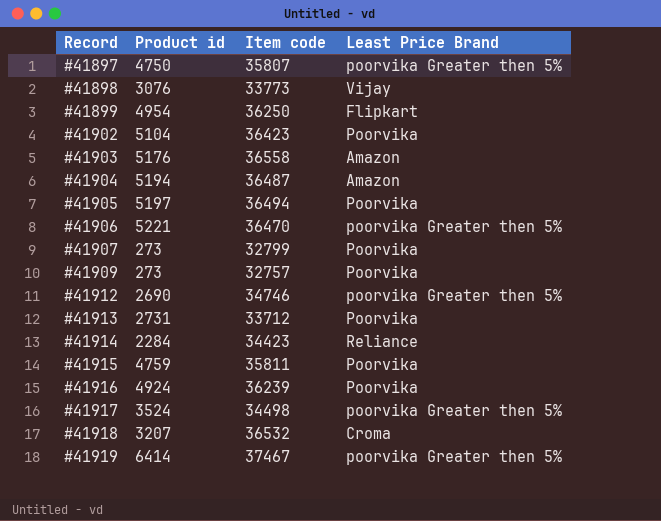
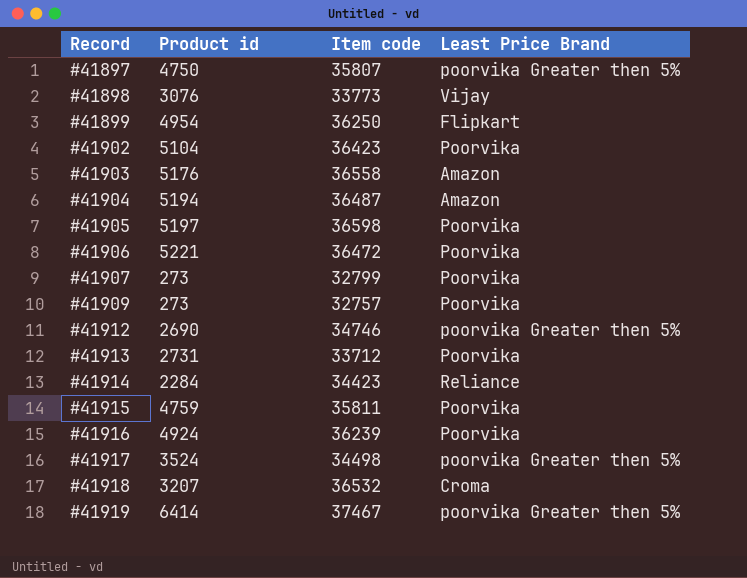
#41905 | Item code: 36494 -> 36598
#41906 | Item code: 36470 -> 36472
#41906 | Least Price Brand: poorvika Greater then 5% -> Poorvika

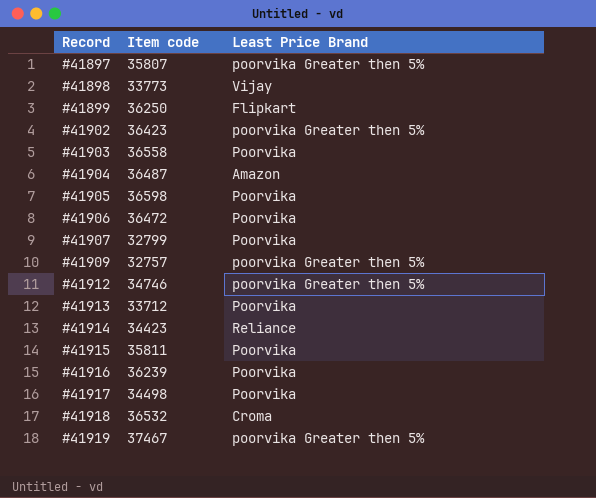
column Product id | position: 2 -> none
#41902 | Least Price Brand: Poorvika -> poorvika Greater then 5%
#41903 | Least Price Brand: Amazon -> Poorvika
#41909 | Least Price Brand: Poorvika -> poorvika Greater then 5%
#41917 | Least Price Brand: poorvika Greater then 5% -> Poorvika

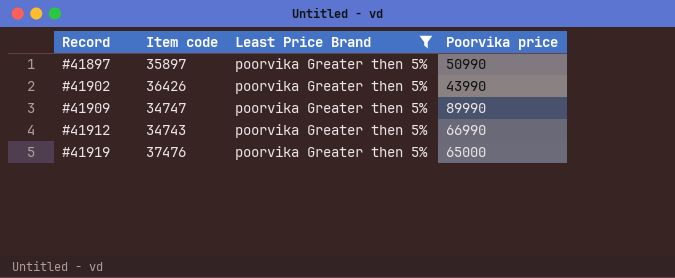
filter: none -> Least Price Brand = poorvika Greater then 5%
column Poorvika price | position: none -> 4
#41897 | Item code: 35807 -> 35897
#41902 | Item code: 36423 -> 36426
#41909 | Item code: 32757 -> 34747
#41912 | Item code: 34746 -> 34743
#41919 | Item code: 37467 -> 37476

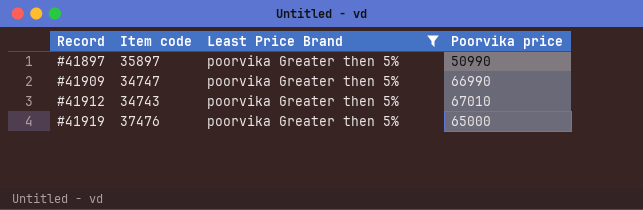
row #41902: 36426 | poorvika Greater then 5% | 43990 -> none
#41909 | Poorvika price: 89990 -> 66990
#41912 | Poorvika price: 66990 -> 67010

